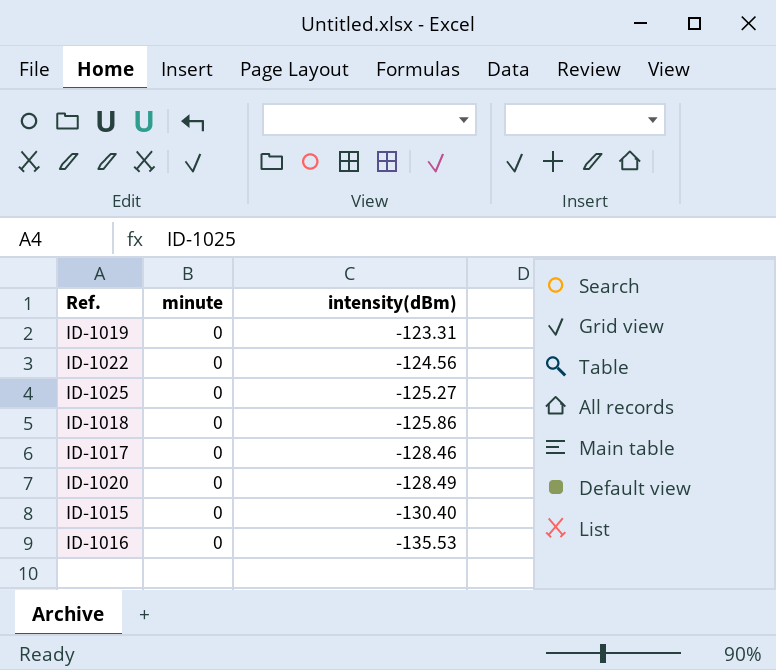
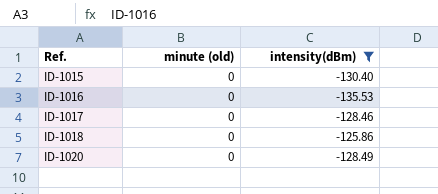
filter: none -> intensity(dBm) <= -125.86
row order: intensity(dBm) descending -> Ref. ascending
column name: minute -> minute (old)

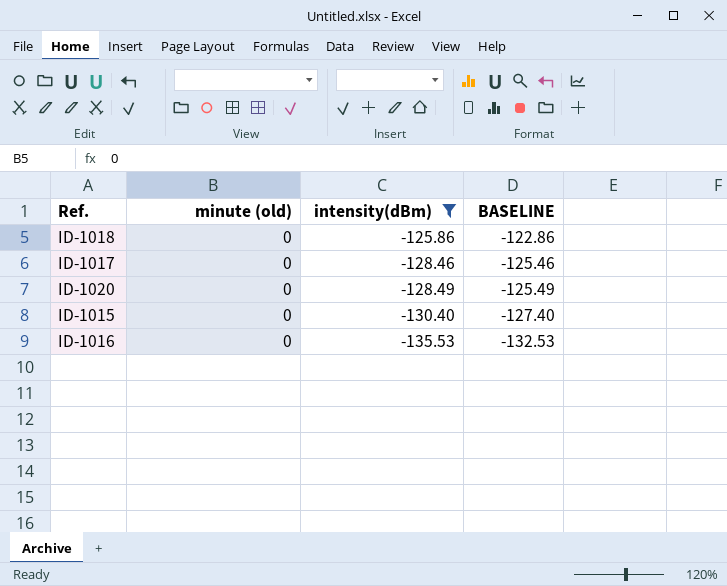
row order: Ref. ascending -> intensity(dBm) descending
column BASELINE | formula: none -> [intensity(dBm)] + 3

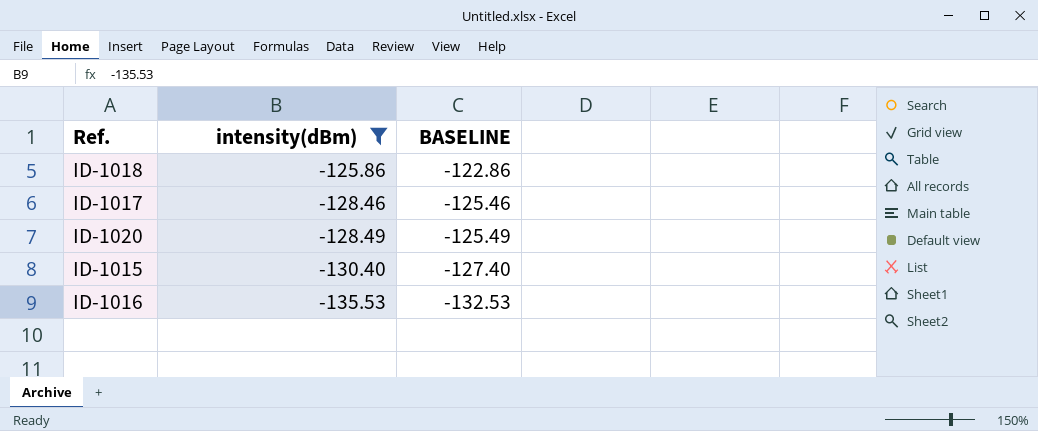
column minute (old) | position: 2 -> none

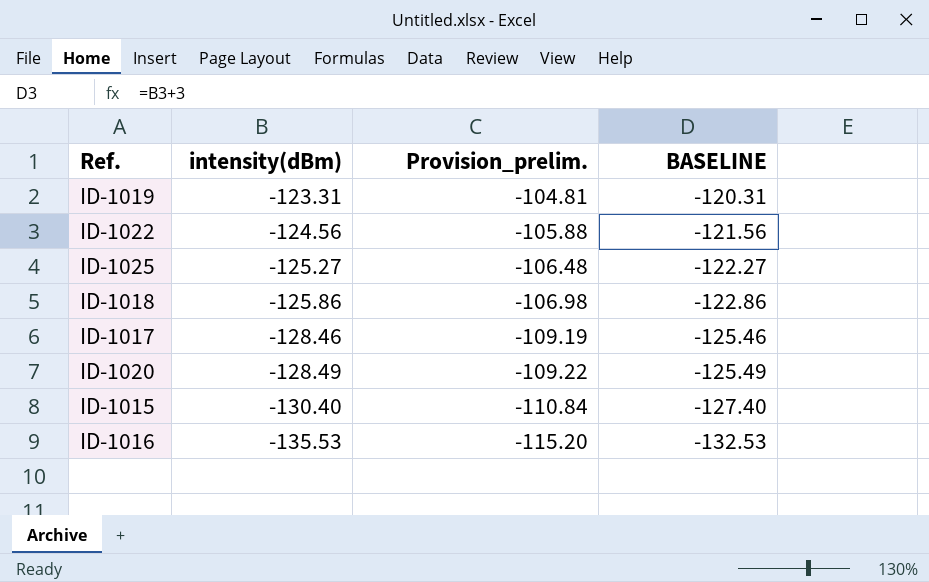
filter: intensity(dBm) <= -125.86 -> none
column Provision_prelim. | formula: none -> [intensity(dBm)] * 0.85

